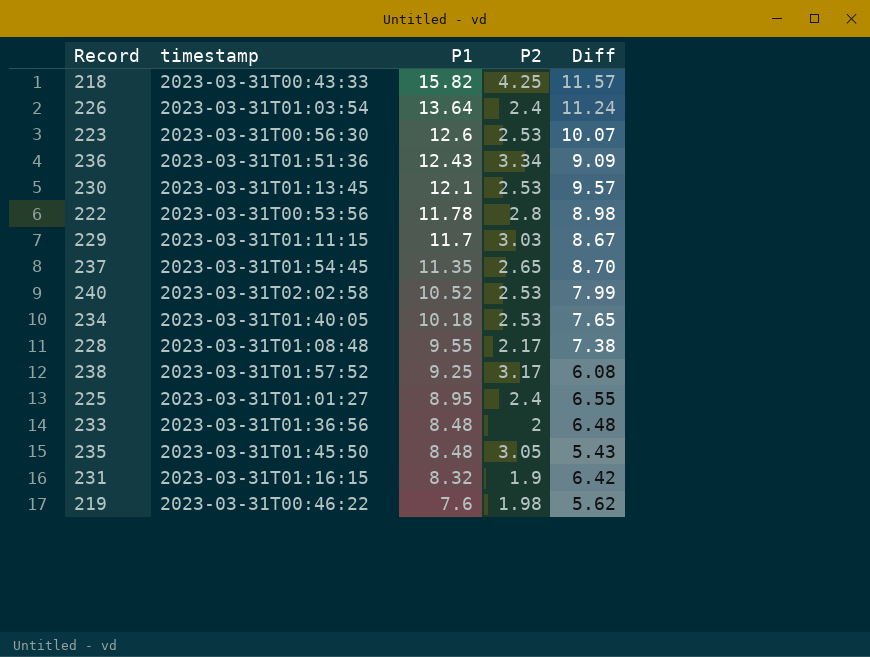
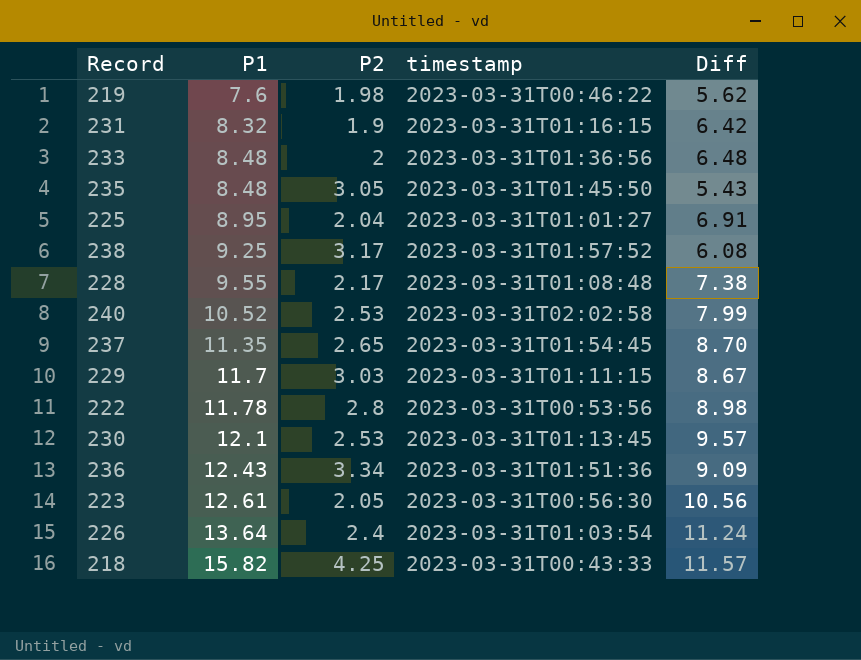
row order: P1 descending -> P1 ascending
column timestamp | position: 2 -> 4
row 234: 2023-03-31T01:40:05 | 10.18 | 2.53 | 7.65 -> none
225 | P2: 2.4 -> 2.04
225 | Diff: 6.55 -> 6.91
223 | P1: 12.6 -> 12.61
223 | P2: 2.53 -> 2.05
223 | Diff: 10.07 -> 10.56

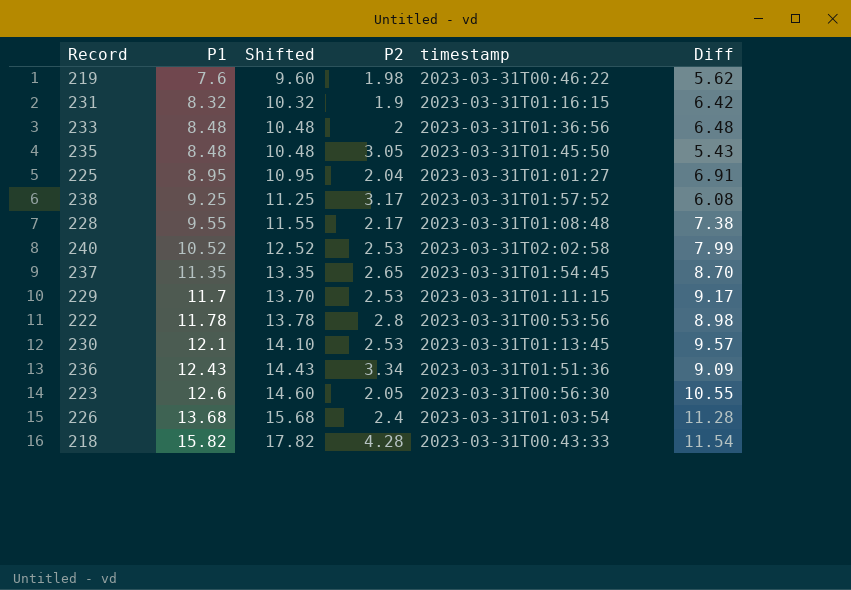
column Shifted | formula: none -> [P1] + 2
229 | P2: 3.03 -> 2.53
229 | Diff: 8.67 -> 9.17
223 | P1: 12.61 -> 12.6
223 | Diff: 10.56 -> 10.55
226 | P1: 13.64 -> 13.68
226 | Diff: 11.24 -> 11.28
218 | P2: 4.25 -> 4.28
218 | Diff: 11.57 -> 11.54

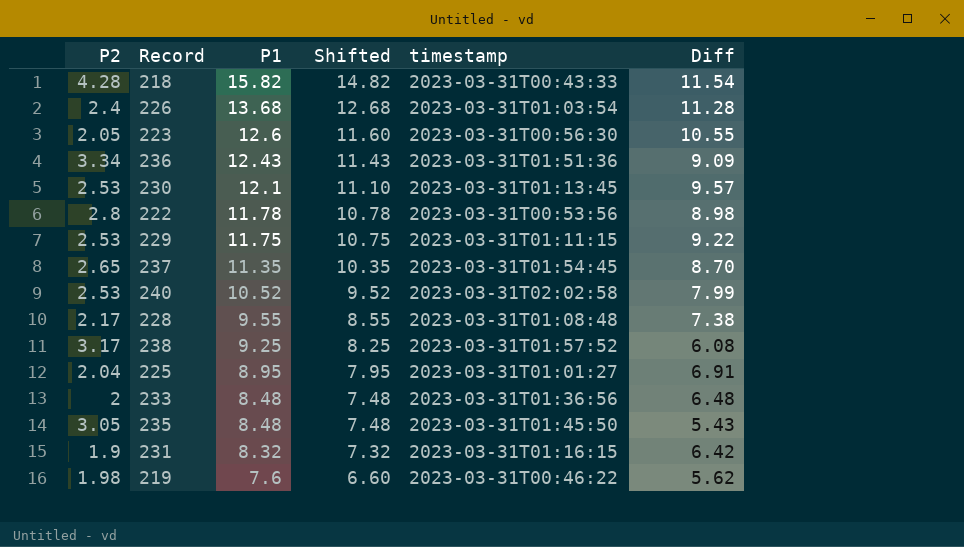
row order: P1 ascending -> P1 descending
column P2 | position: 4 -> 1
column Shifted | formula: [P1] + 2 -> [P1] - 1
229 | P1: 11.7 -> 11.75
229 | Diff: 9.17 -> 9.22

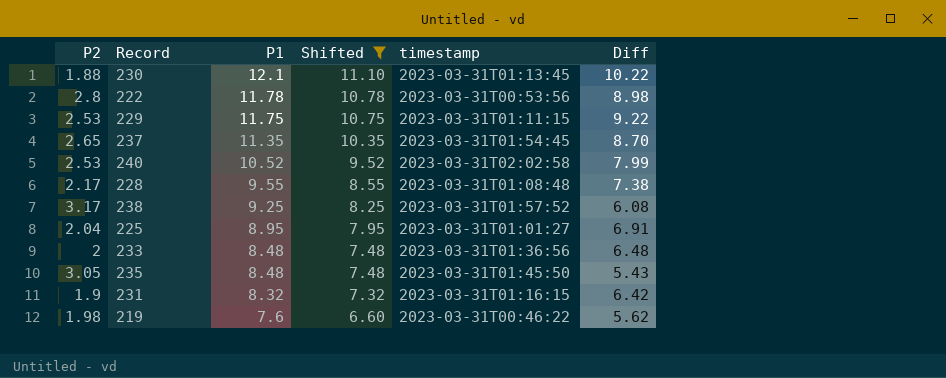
filter: none -> Shifted <= 11.10
230 | P2: 2.53 -> 1.88
230 | Diff: 9.57 -> 10.22

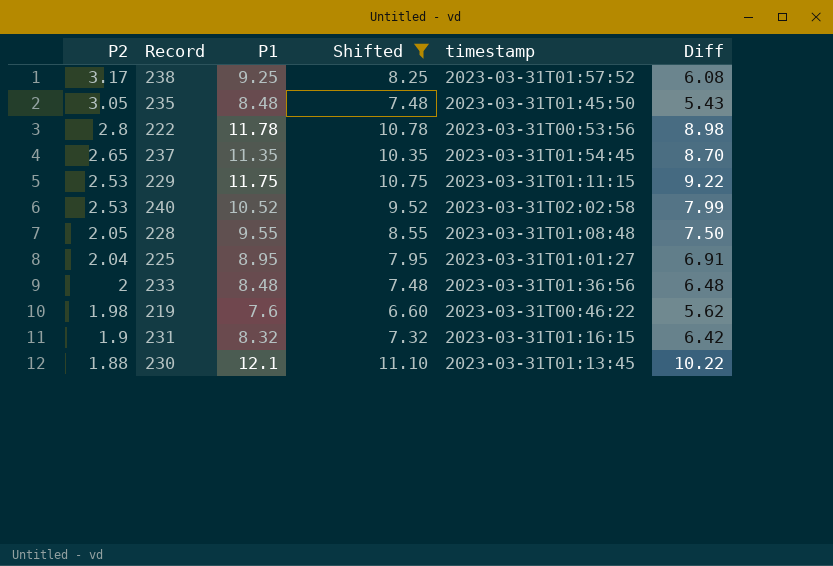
row order: P1 descending -> P2 descending
228 | P2: 2.17 -> 2.05
228 | Diff: 7.38 -> 7.50

